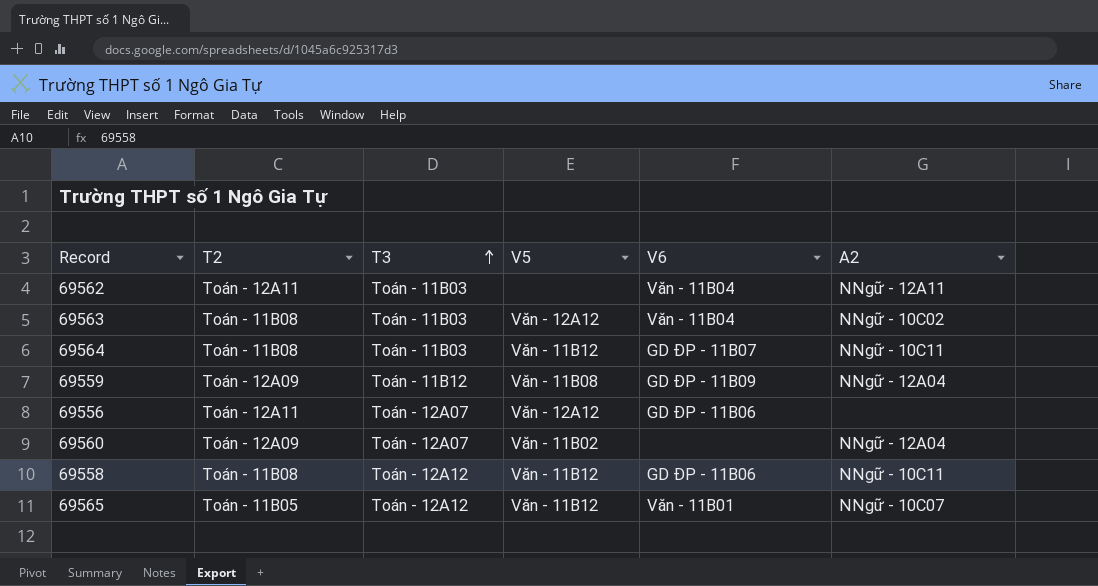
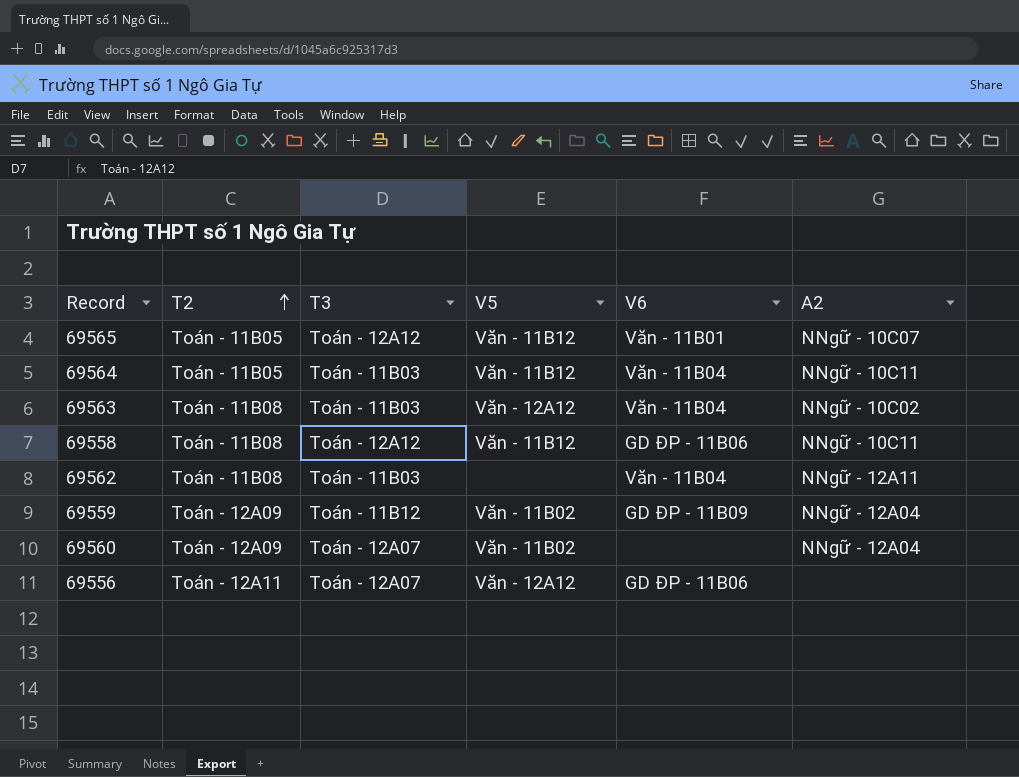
row order: T3 ascending -> T2 ascending
69564 | T2: Toán - 11B08 -> Toán - 11B05
69564 | V6: GD ĐP - 11B07 -> Văn - 11B04
69562 | T2: Toán - 12A11 -> Toán - 11B08
69559 | V5: Văn - 11B08 -> Văn - 11B02

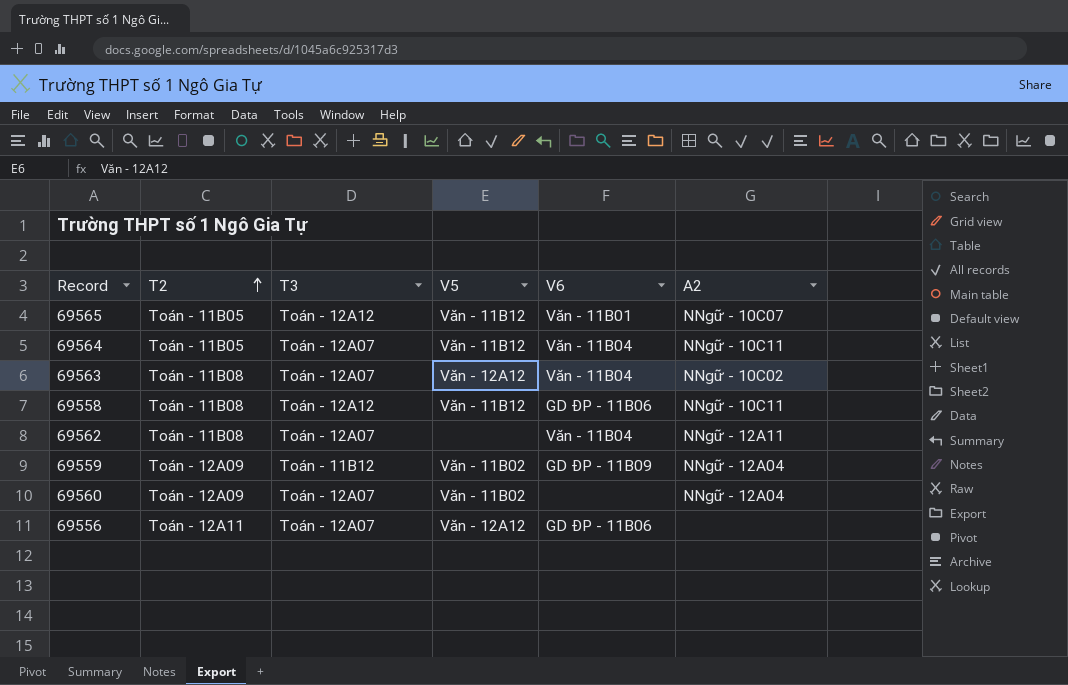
69564 | T3: Toán - 11B03 -> Toán - 12A07
69563 | T3: Toán - 11B03 -> Toán - 12A07
69562 | T3: Toán - 11B03 -> Toán - 12A07

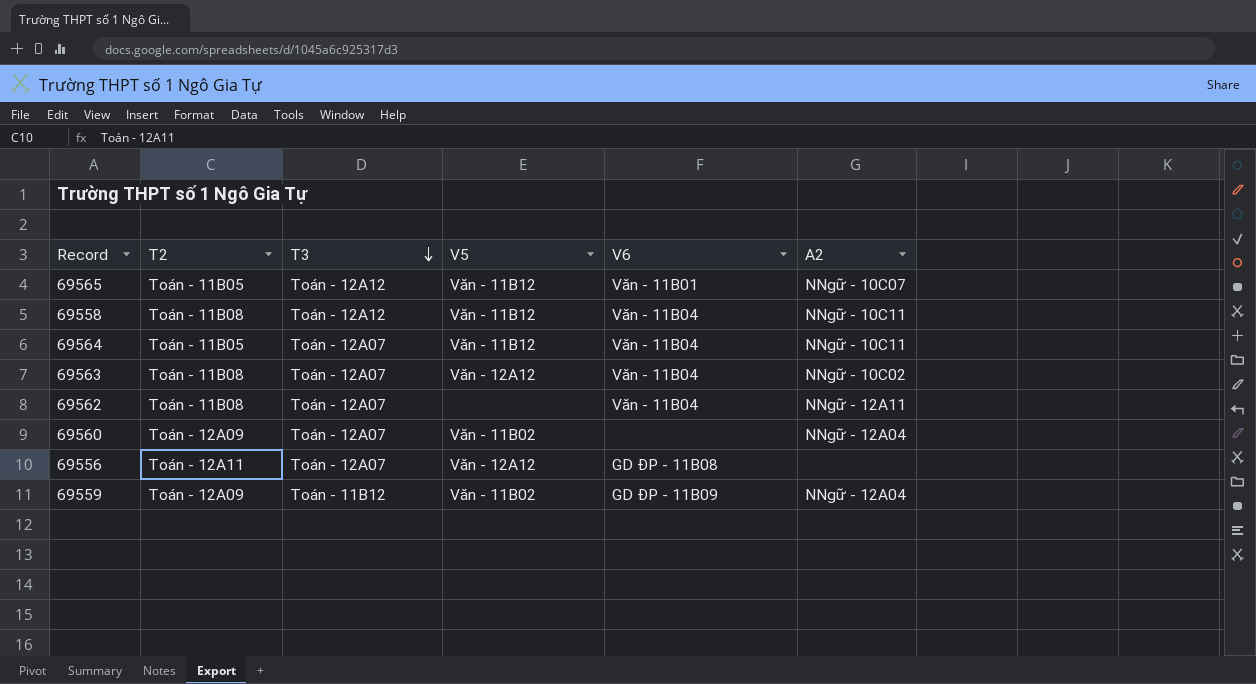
row order: T2 ascending -> T3 descending
69558 | V6: GD ĐP - 11B06 -> Văn - 11B04
69556 | V6: GD ĐP - 11B06 -> GD ĐP - 11B08

